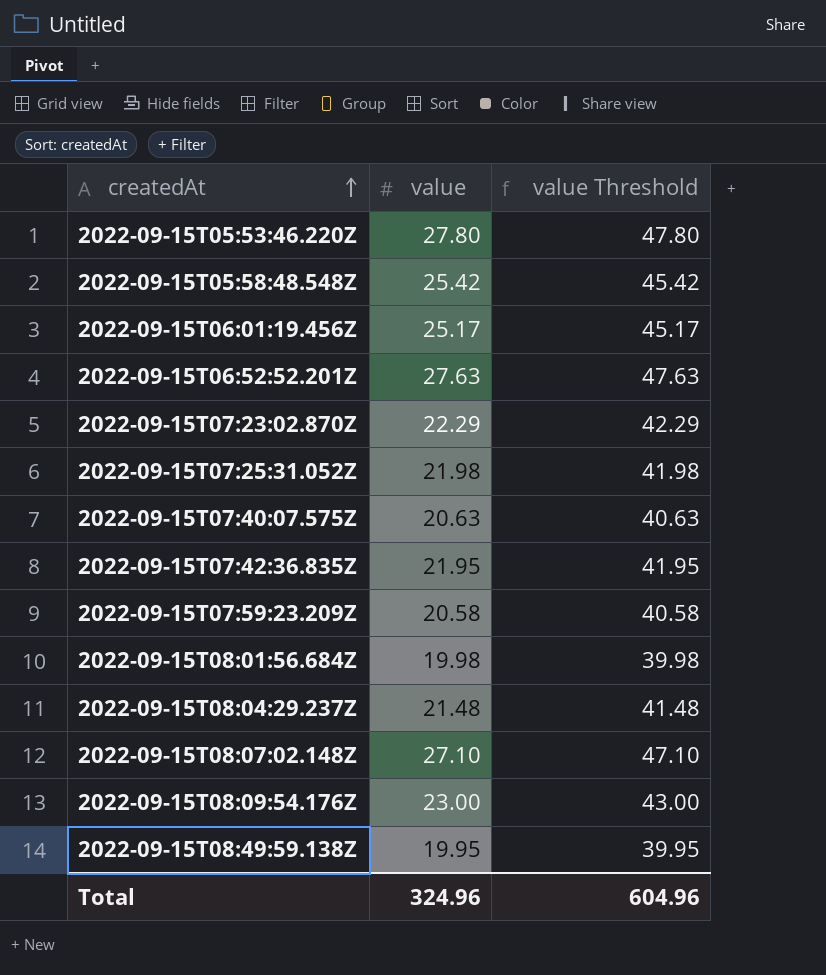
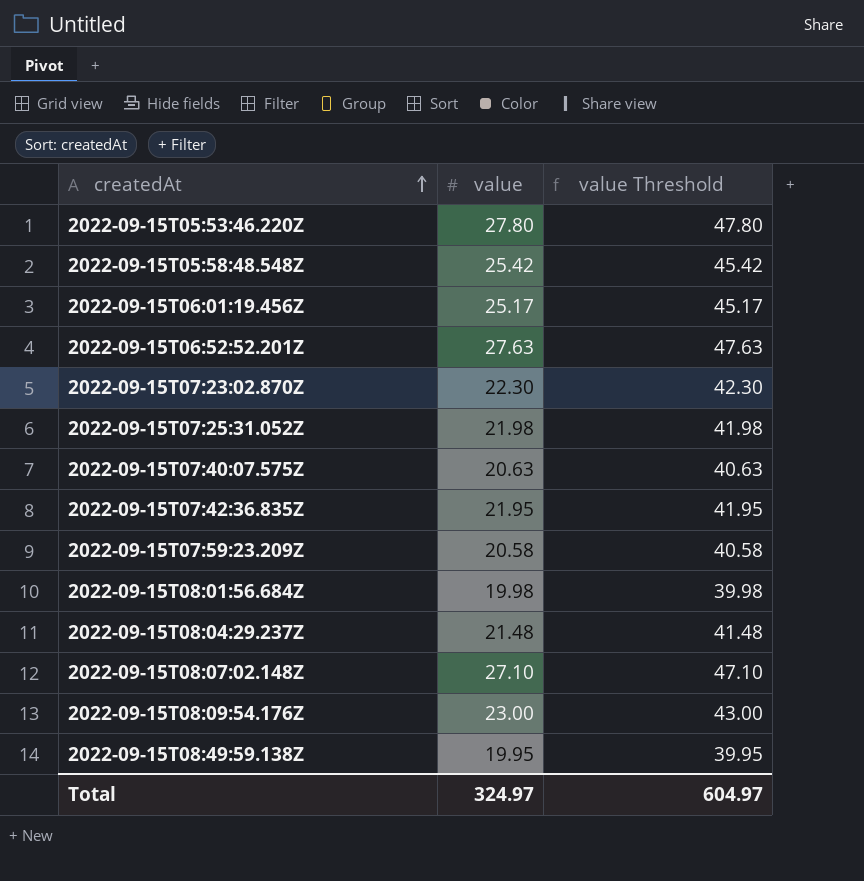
2022-09-15T07:23:02.870Z | value: 22.29 -> 22.30
2022-09-15T07:23:02.870Z | value Threshold: 42.29 -> 42.30
Total | value: 324.96 -> 324.97
Total | value Threshold: 604.96 -> 604.97

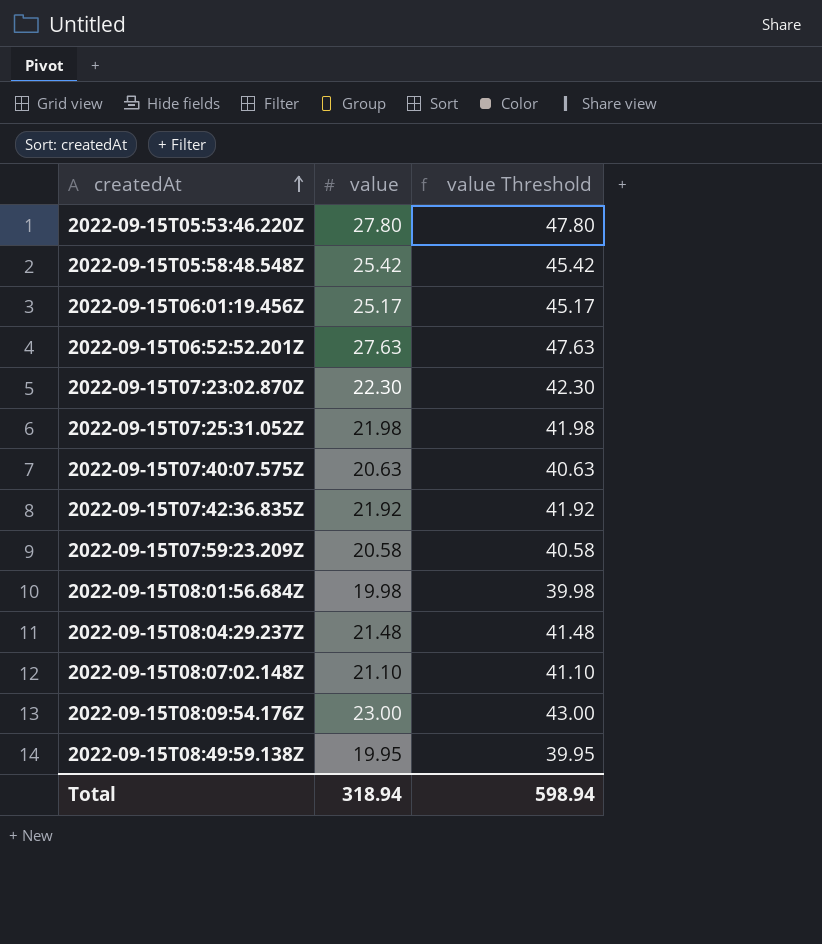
2022-09-15T07:42:36.835Z | value: 21.95 -> 21.92
2022-09-15T07:42:36.835Z | value Threshold: 41.95 -> 41.92
2022-09-15T08:07:02.148Z | value: 27.10 -> 21.10
2022-09-15T08:07:02.148Z | value Threshold: 47.10 -> 41.10
Total | value: 324.97 -> 318.94
Total | value Threshold: 604.97 -> 598.94

